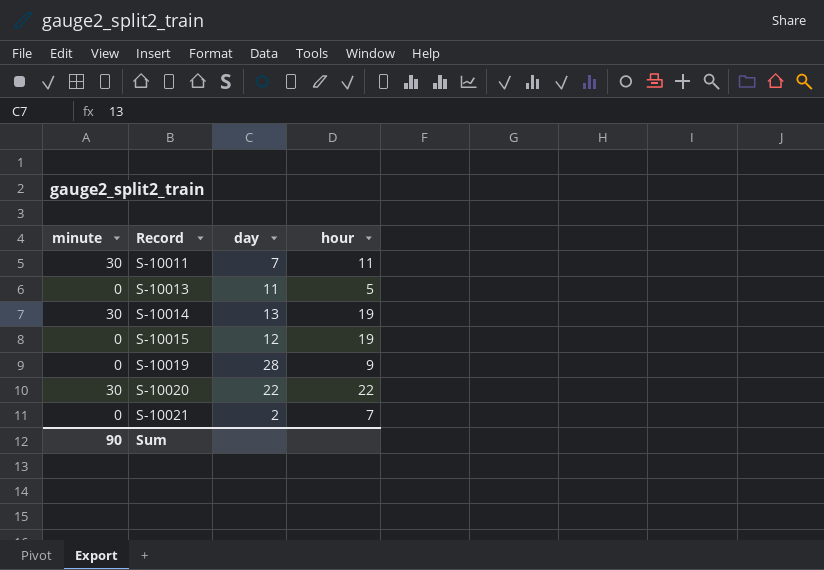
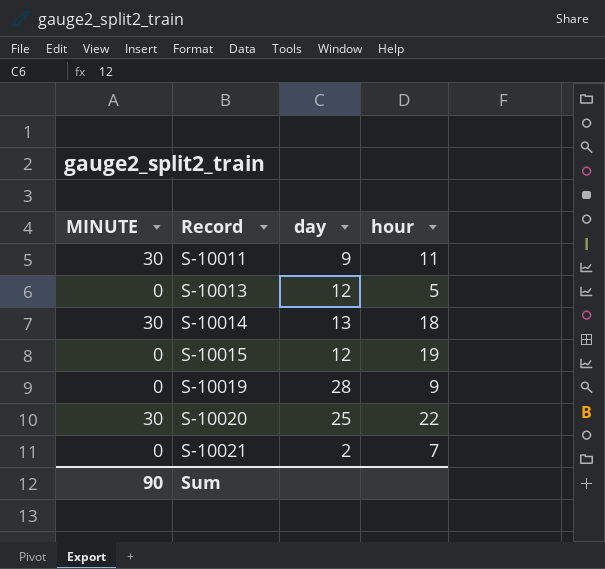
column name: minute -> MINUTE
S-10011 | day: 7 -> 9
S-10013 | day: 11 -> 12
S-10014 | hour: 19 -> 18
S-10020 | day: 22 -> 25

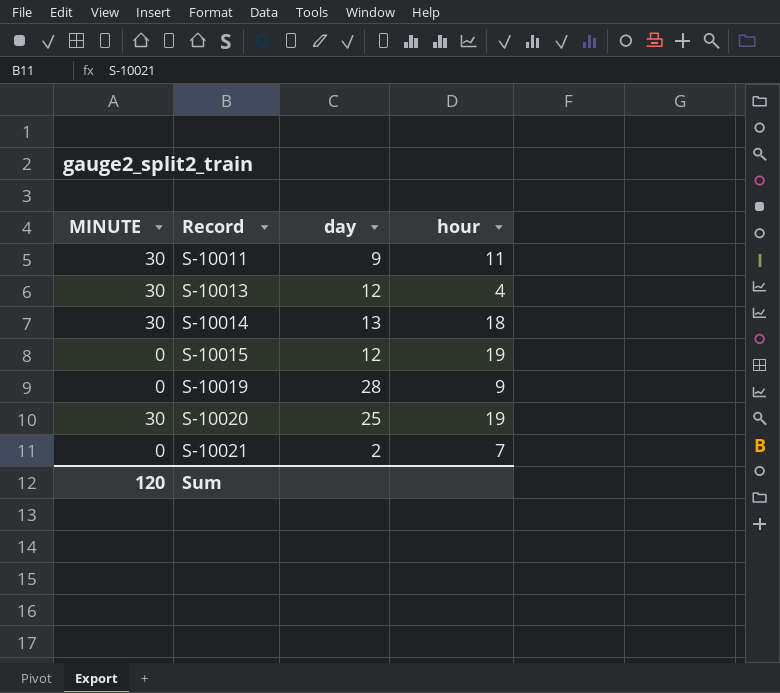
S-10013 | MINUTE: 0 -> 30
S-10013 | hour: 5 -> 4
S-10020 | hour: 22 -> 19
Sum | MINUTE: 90 -> 120

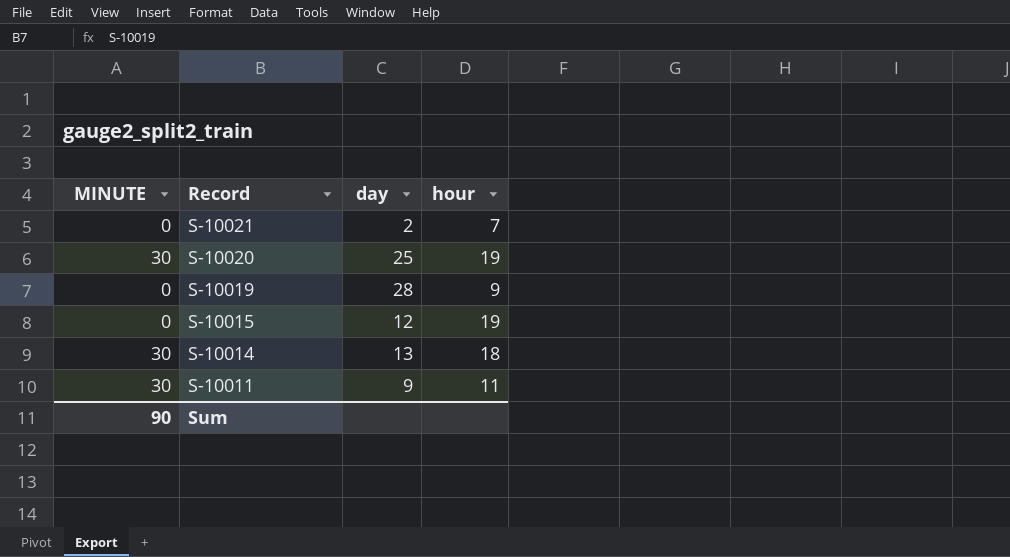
row order: Record ascending -> Record descending
row S-10013: 30 | 12 | 4 -> none
Sum | MINUTE: 120 -> 90

